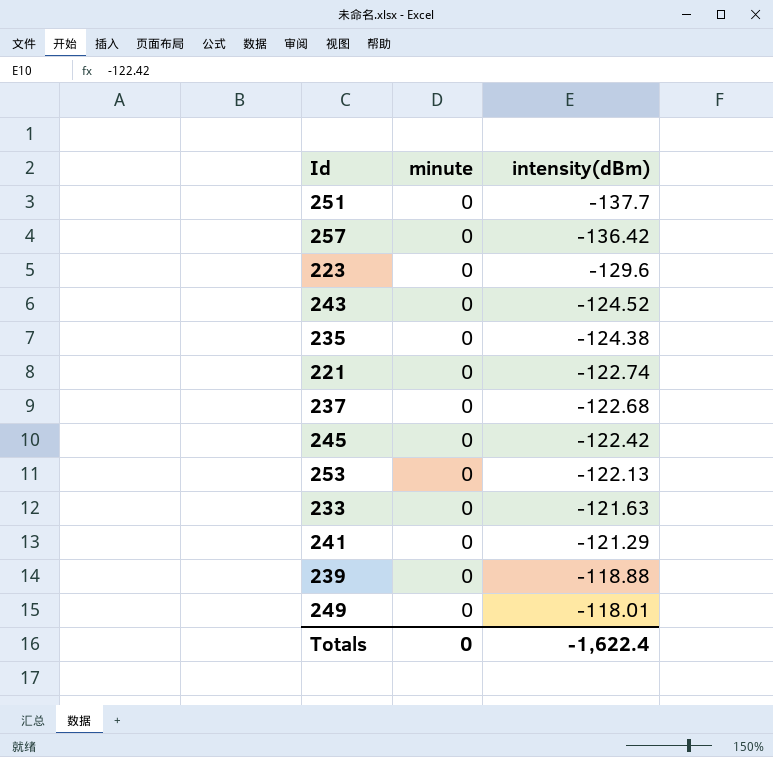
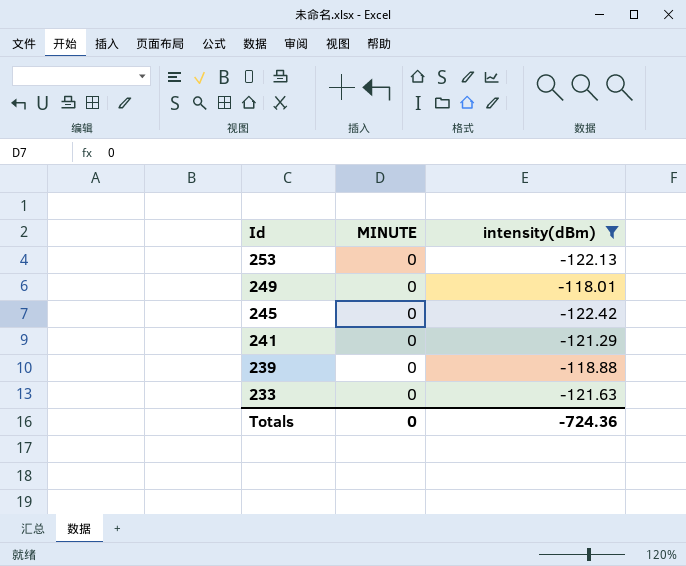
filter: none -> intensity(dBm) >= -122.42
row order: intensity(dBm) ascending -> Id descending
column name: minute -> MINUTE
Totals | intensity(dBm): -1,622.4 -> -724.36

